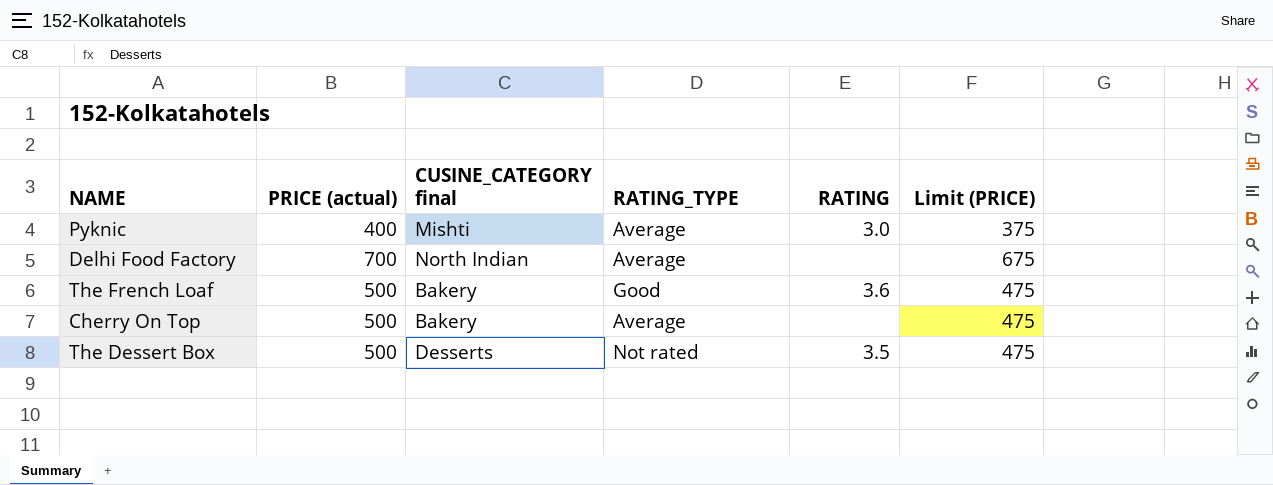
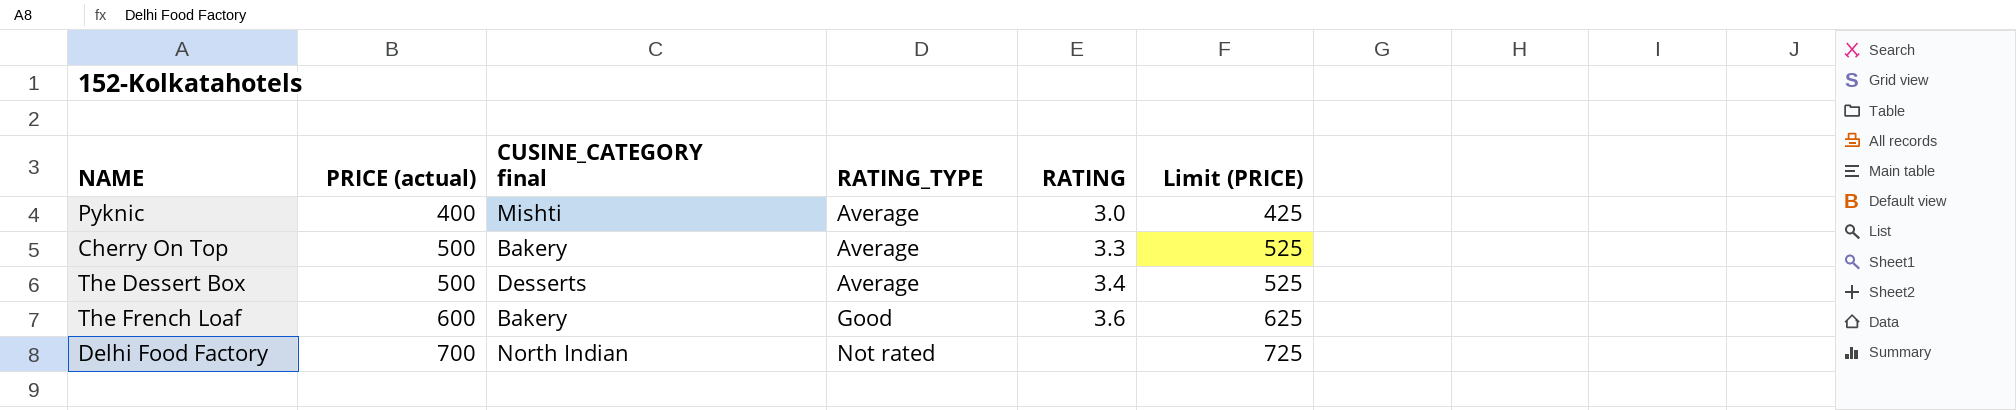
row order: none -> PRICE (actual) ascending
column Limit (PRICE) | formula: [PRICE (actual)] - 25 -> [PRICE (actual)] + 25
Cherry On Top | RATING: none -> 3.3
The Dessert Box | RATING_TYPE: Not rated -> Average
The Dessert Box | RATING: 3.5 -> 3.4
The French Loaf | PRICE (actual): 500 -> 600
Delhi Food Factory | RATING_TYPE: Average -> Not rated

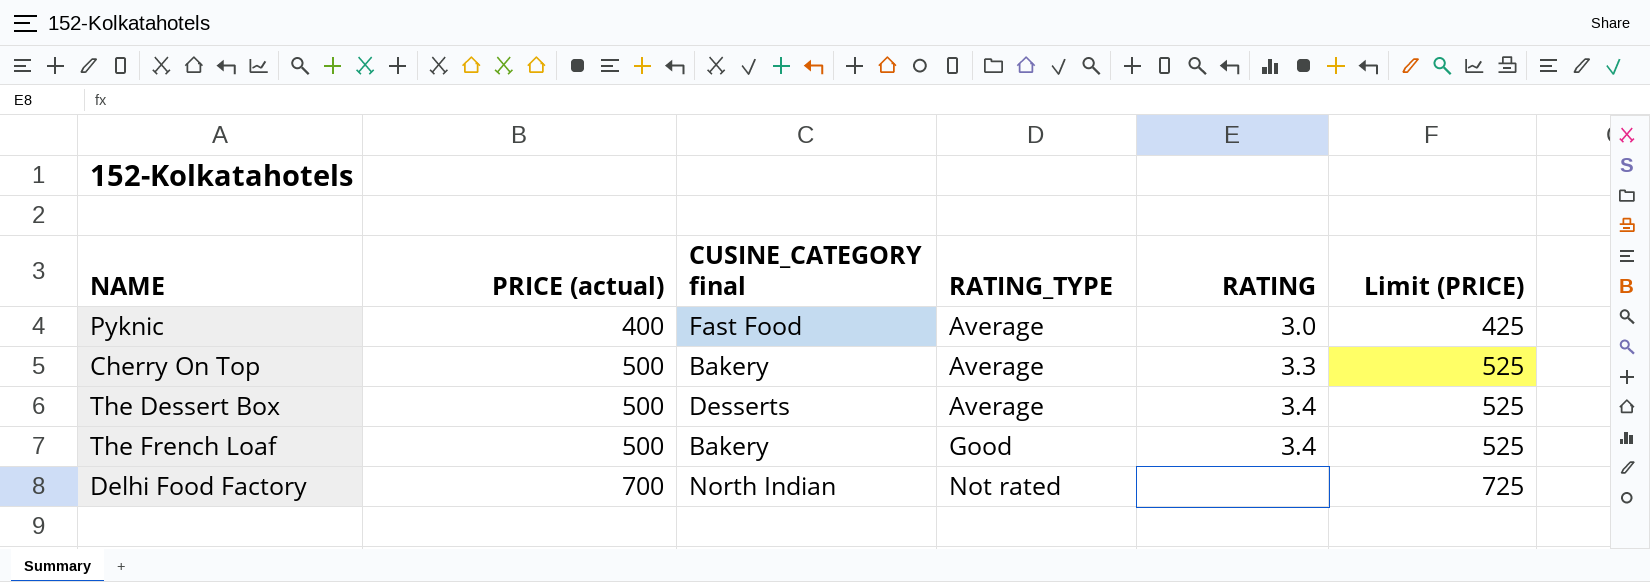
Pyknic | CUSINE_CATEGORY final: Mishti -> Fast Food
The French Loaf | PRICE (actual): 600 -> 500
The French Loaf | RATING: 3.6 -> 3.4
The French Loaf | Limit (PRICE): 625 -> 525

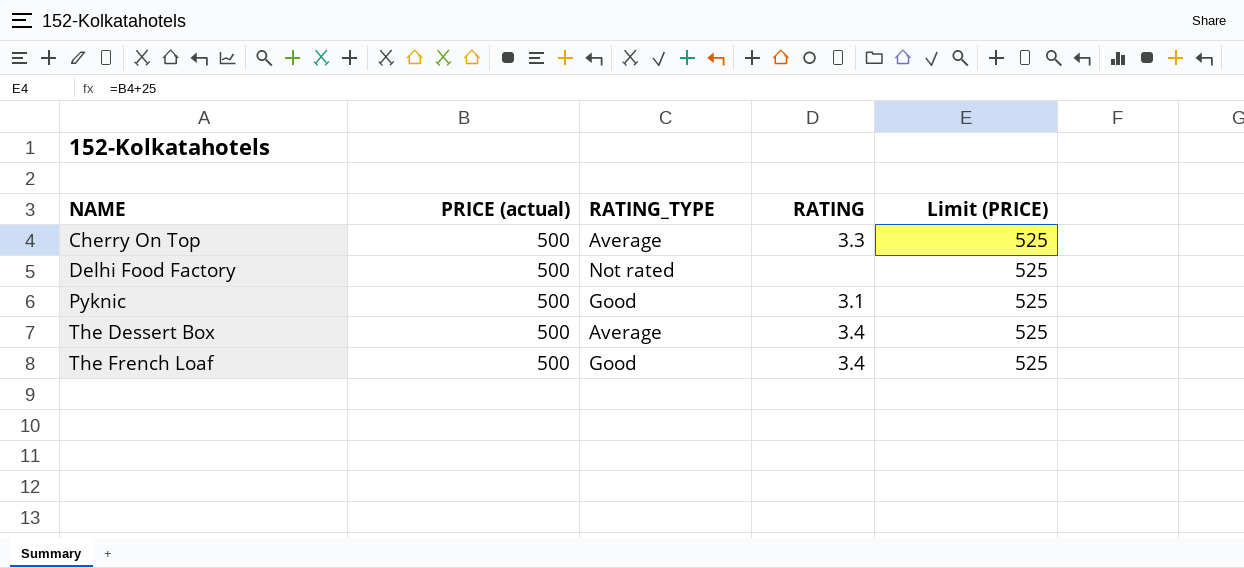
row order: PRICE (actual) ascending -> NAME ascending
column CUSINE_CATEGORY final | position: 3 -> none
Delhi Food Factory | PRICE (actual): 700 -> 500
Delhi Food Factory | Limit (PRICE): 725 -> 525
Pyknic | PRICE (actual): 400 -> 500
Pyknic | RATING_TYPE: Average -> Good
Pyknic | RATING: 3.0 -> 3.1
Pyknic | Limit (PRICE): 425 -> 525

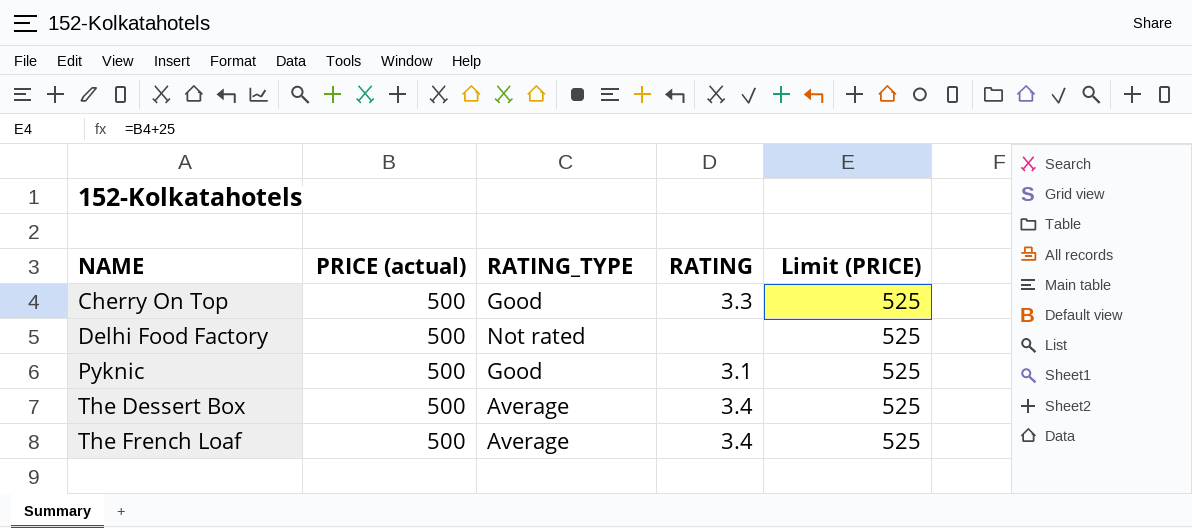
Cherry On Top | RATING_TYPE: Average -> Good
The French Loaf | RATING_TYPE: Good -> Average

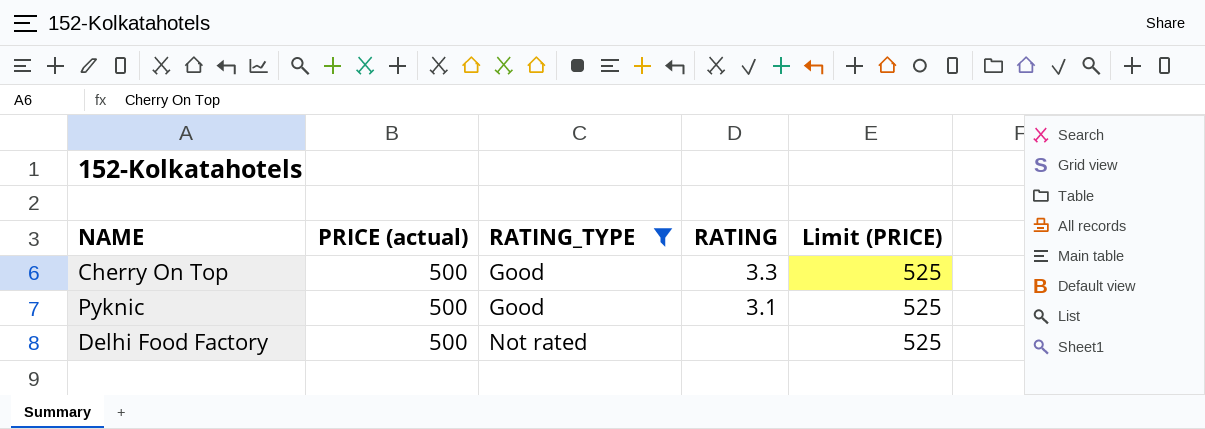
filter: none -> RATING_TYPE != Average
row order: NAME ascending -> RATING_TYPE ascending

